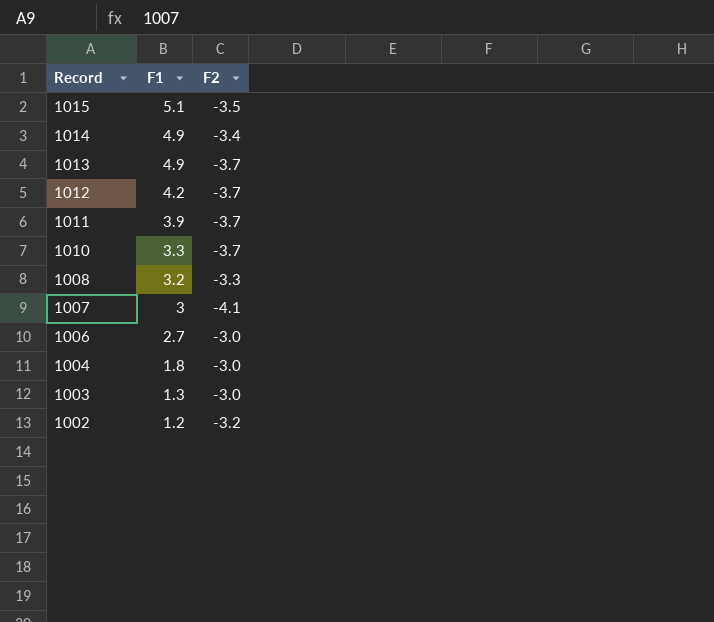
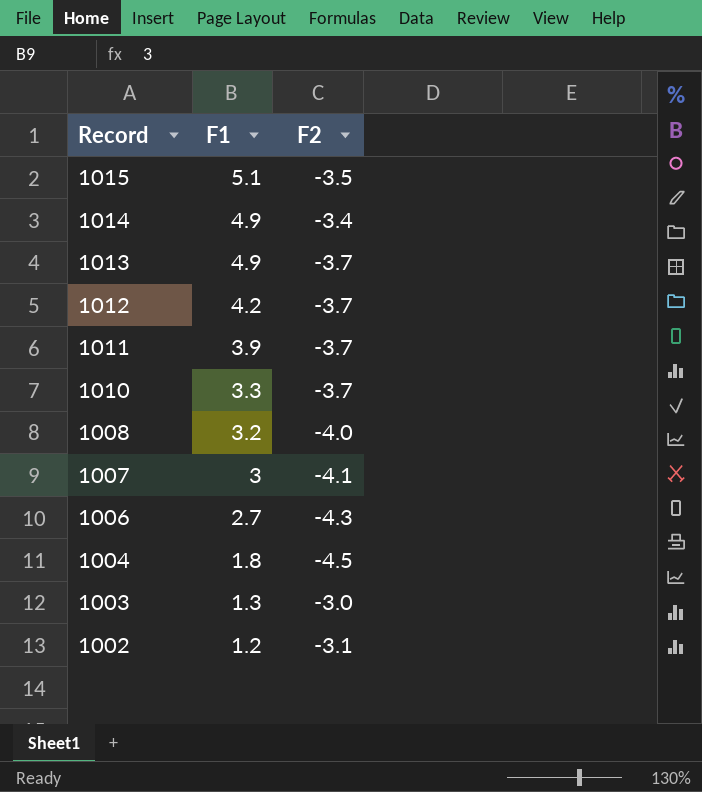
1008 | F2: -3.3 -> -4.0
1006 | F2: -3.0 -> -4.3
1004 | F2: -3.0 -> -4.5
1002 | F2: -3.2 -> -3.1

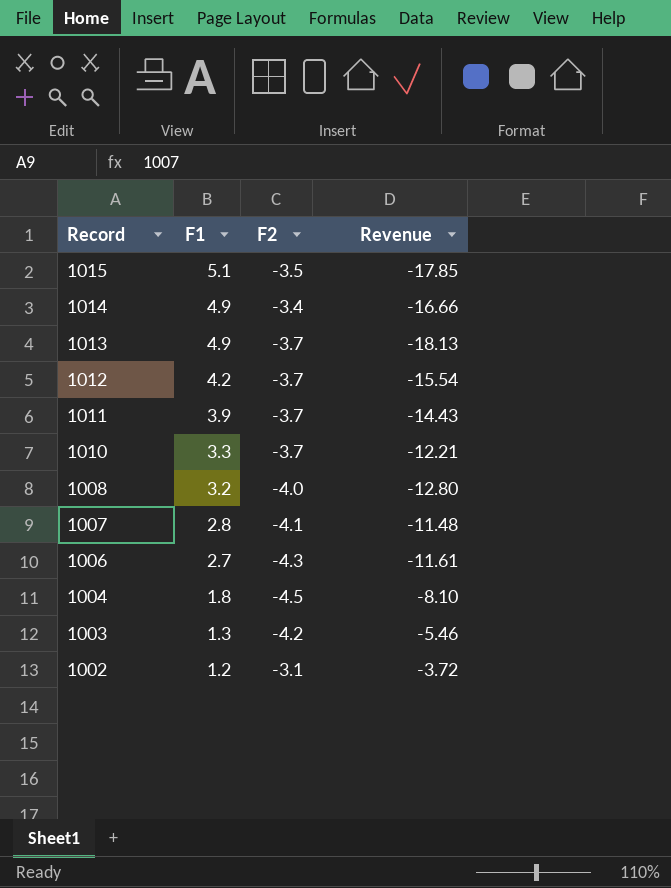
column Revenue | formula: none -> [F1] * [F2]
1007 | F1: 3 -> 2.8
1003 | F2: -3.0 -> -4.2

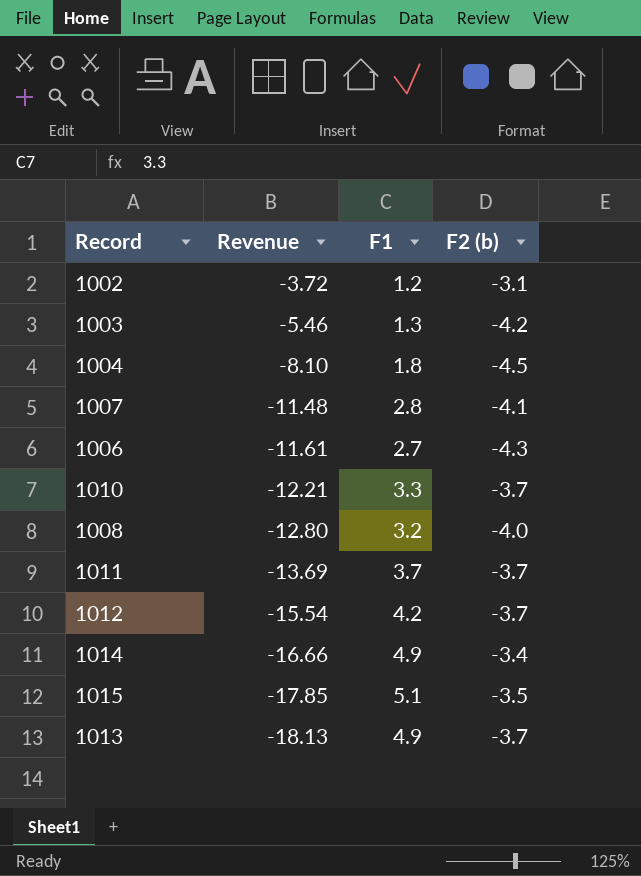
row order: Record descending -> Revenue descending
column Revenue | position: 4 -> 2
column name: F2 -> F2 (b)
1011 | Revenue: -14.43 -> -13.69
1011 | F1: 3.9 -> 3.7

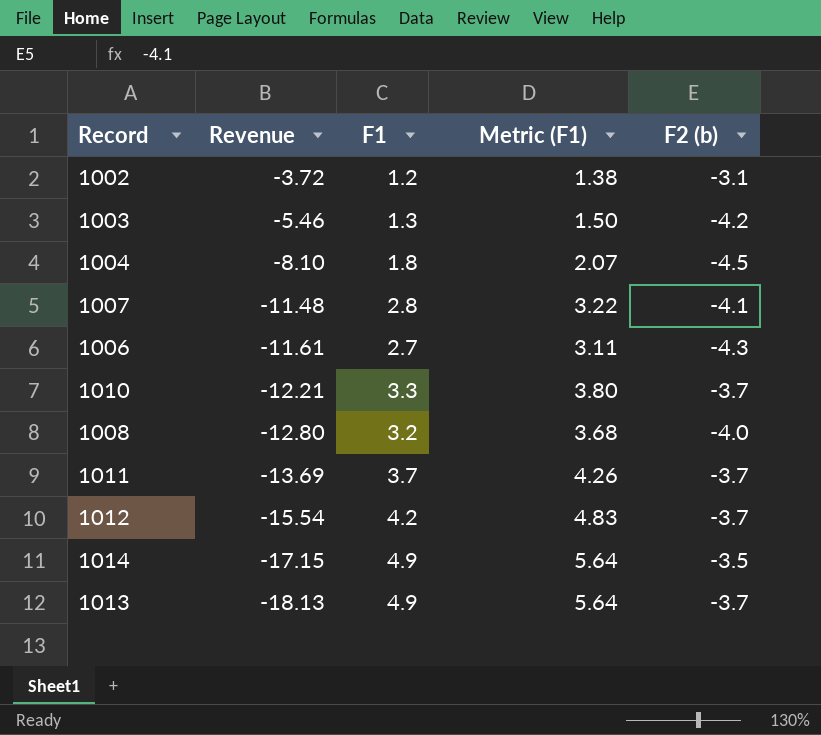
column Metric (F1) | formula: none -> [F1] * 1.15
row 1015: -17.85 | 5.1 | -3.5 -> none
1014 | Revenue: -16.66 -> -17.15
1014 | F2 (b): -3.4 -> -3.5

